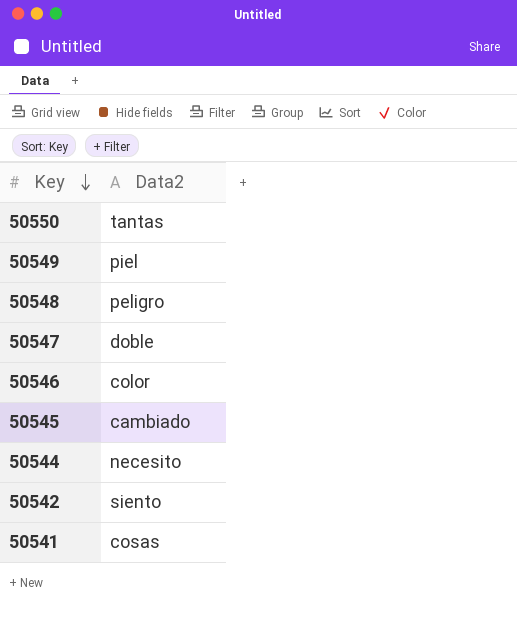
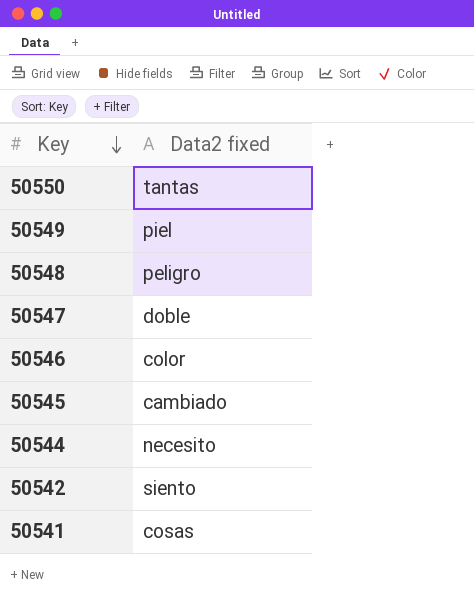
column name: Data2 -> Data2 fixed

